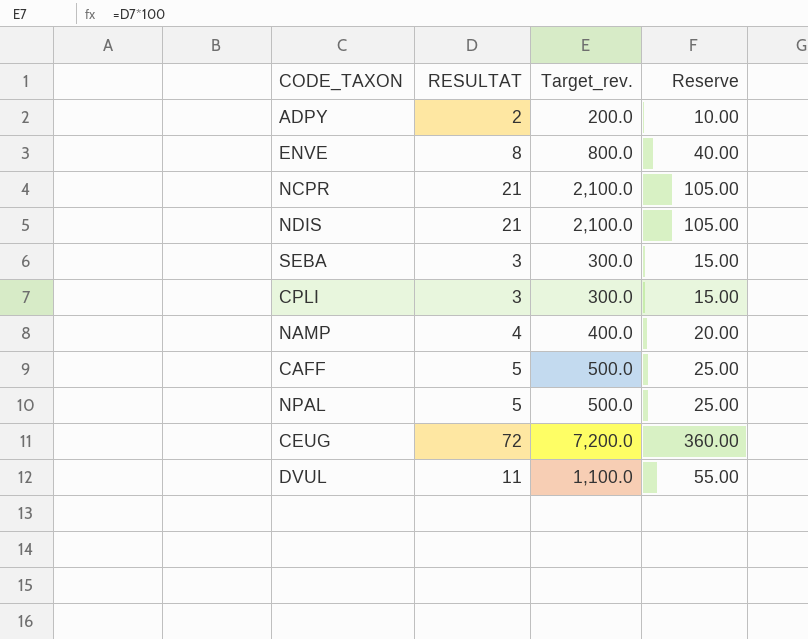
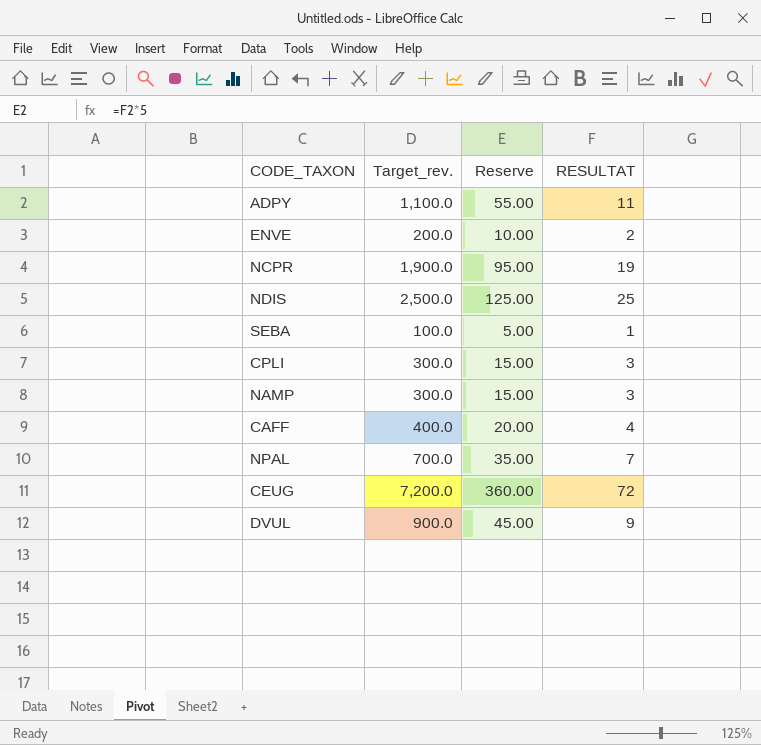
column RESULTAT | position: 2 -> 4
ADPY | Target_rev.: 200.0 -> 1,100.0
ADPY | Reserve: 10.00 -> 55.00
ADPY | RESULTAT: 2 -> 11
ENVE | Target_rev.: 800.0 -> 200.0
ENVE | Reserve: 40.00 -> 10.00
ENVE | RESULTAT: 8 -> 2
NCPR | Target_rev.: 2,100.0 -> 1,900.0
NCPR | Reserve: 105.00 -> 95.00
NCPR | RESULTAT: 21 -> 19
NDIS | Target_rev.: 2,100.0 -> 2,500.0
NDIS | Reserve: 105.00 -> 125.00
NDIS | RESULTAT: 21 -> 25
SEBA | Target_rev.: 300.0 -> 100.0
SEBA | Reserve: 15.00 -> 5.00
SEBA | RESULTAT: 3 -> 1
NAMP | Target_rev.: 400.0 -> 300.0
NAMP | Reserve: 20.00 -> 15.00
NAMP | RESULTAT: 4 -> 3
CAFF | Target_rev.: 500.0 -> 400.0
CAFF | Reserve: 25.00 -> 20.00
CAFF | RESULTAT: 5 -> 4
NPAL | Target_rev.: 500.0 -> 700.0
NPAL | Reserve: 25.00 -> 35.00
NPAL | RESULTAT: 5 -> 7
DVUL | Target_rev.: 1,100.0 -> 900.0
DVUL | Reserve: 55.00 -> 45.00
DVUL | RESULTAT: 11 -> 9

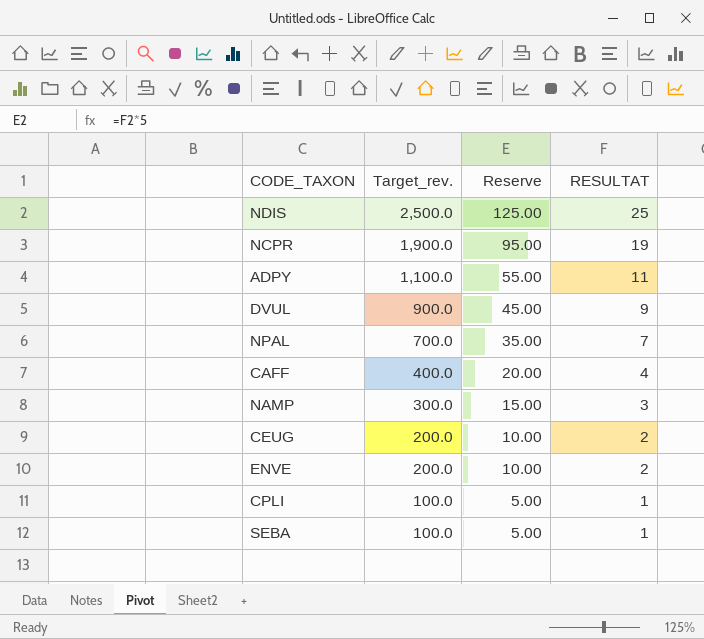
row order: none -> Target_rev. descending
CEUG | Target_rev.: 7,200.0 -> 200.0
CEUG | Reserve: 360.00 -> 10.00
CEUG | RESULTAT: 72 -> 2
CPLI | Target_rev.: 300.0 -> 100.0
CPLI | Reserve: 15.00 -> 5.00
CPLI | RESULTAT: 3 -> 1

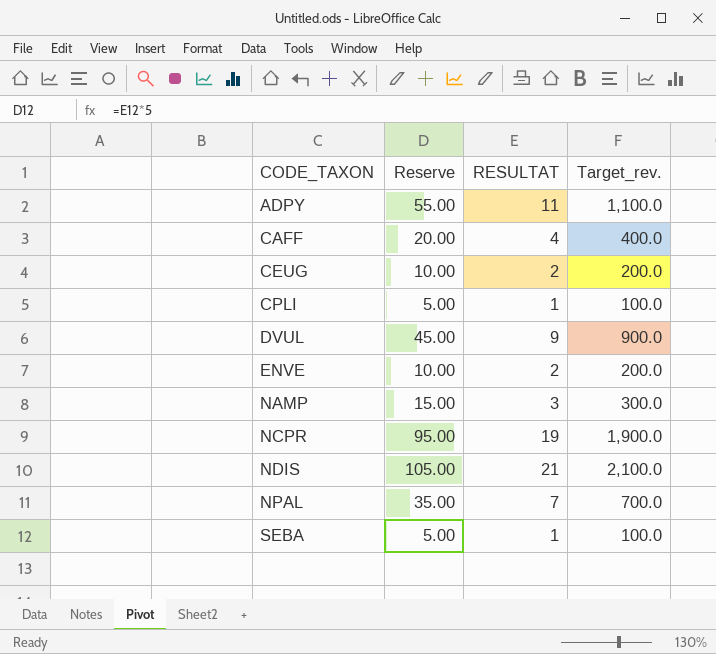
row order: Target_rev. descending -> CODE_TAXON ascending
column Target_rev. | position: 2 -> 4
NDIS | Reserve: 125.00 -> 105.00
NDIS | RESULTAT: 25 -> 21
NDIS | Target_rev.: 2,500.0 -> 2,100.0

